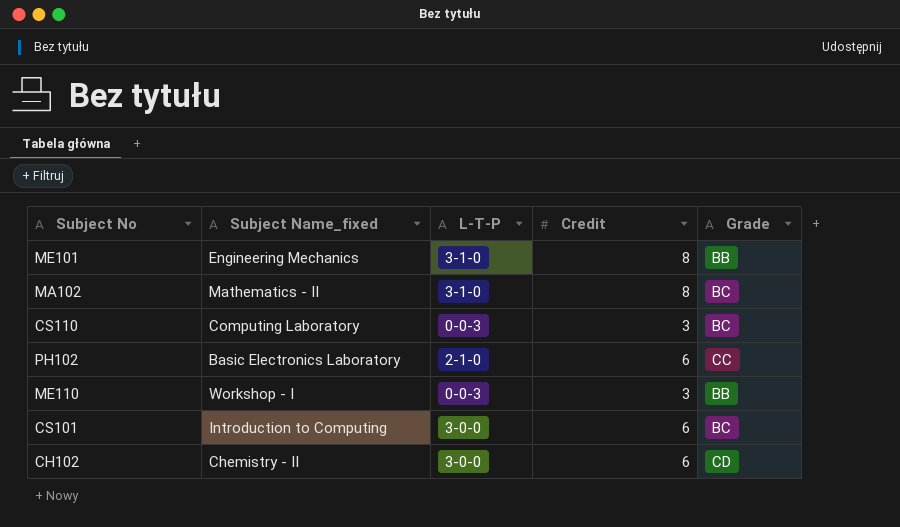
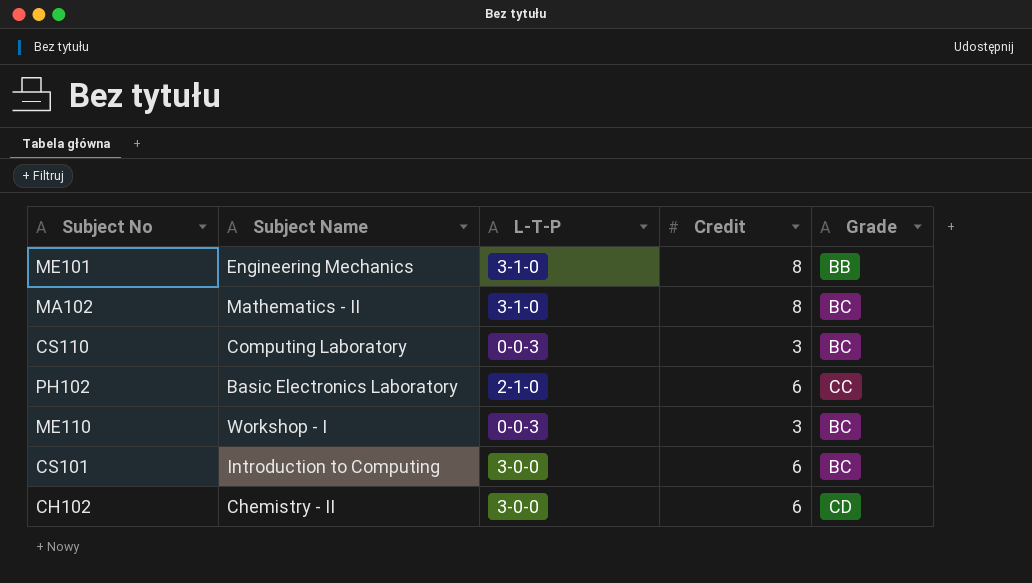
column name: Subject Name_fixed -> Subject Name
ME110 | Grade: BB -> BC

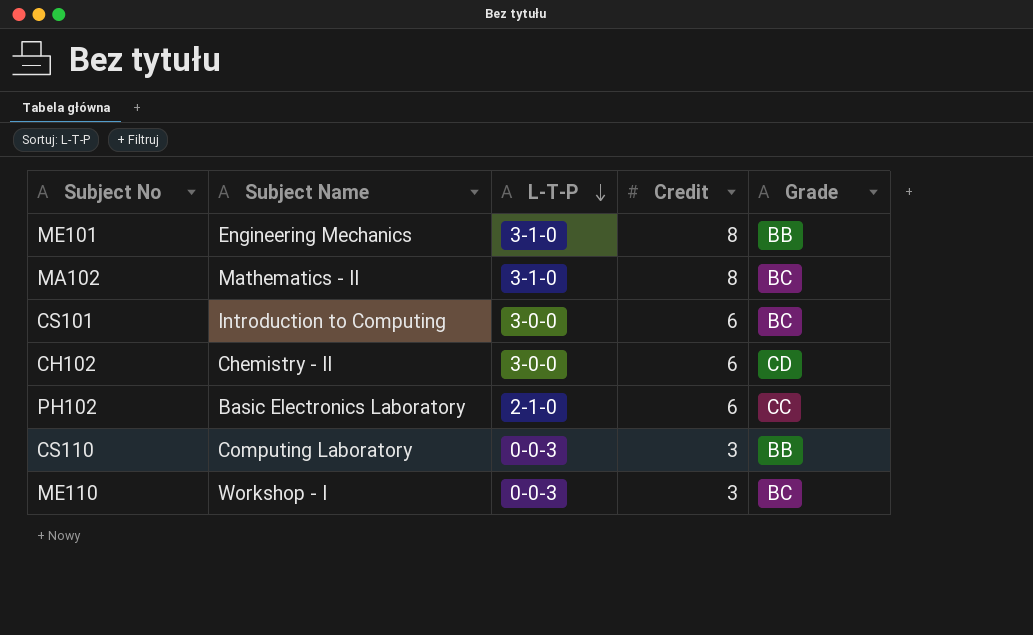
row order: none -> L-T-P descending
CS110 | Grade: BC -> BB

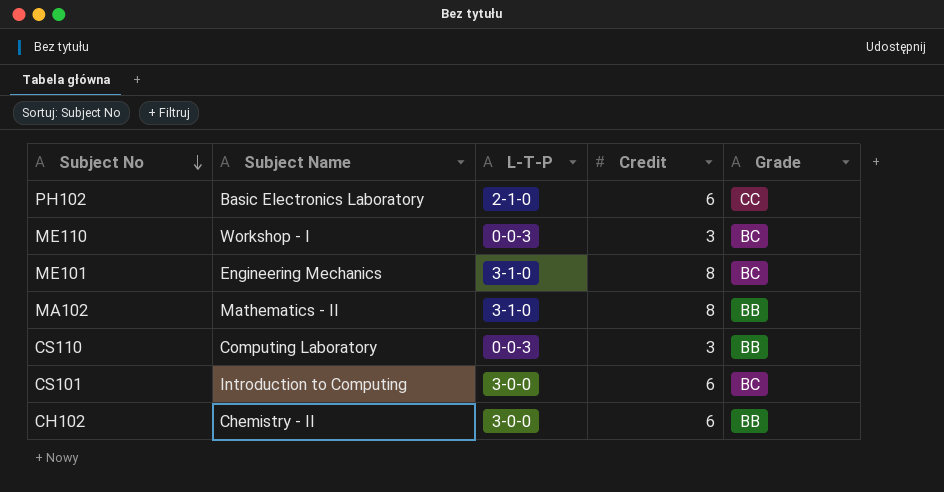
row order: L-T-P descending -> Subject No descending
ME101 | Grade: BB -> BC
MA102 | Grade: BC -> BB
CH102 | Grade: CD -> BB

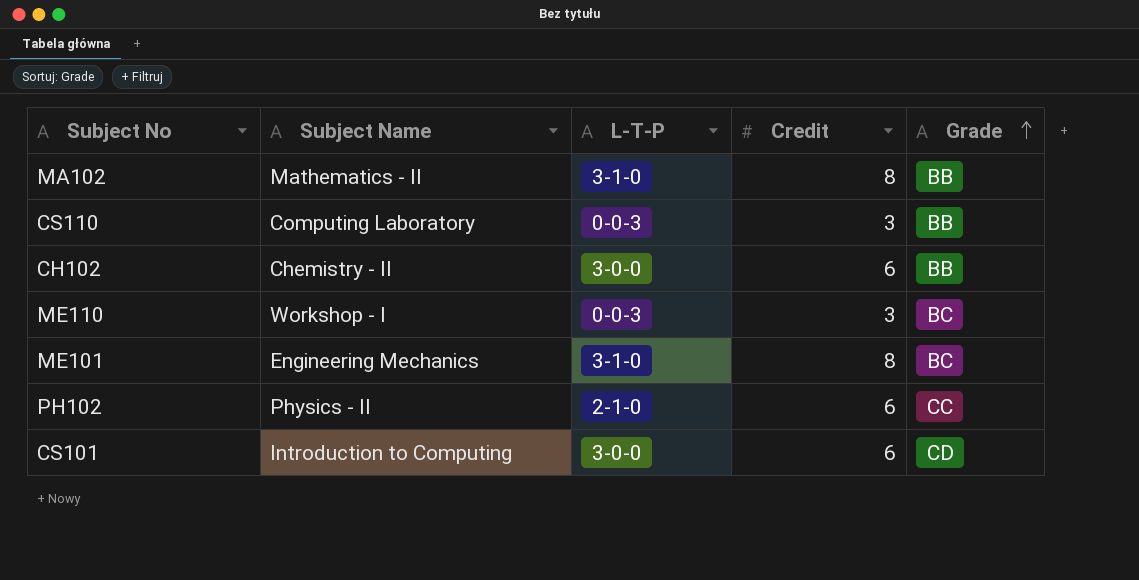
row order: Subject No descending -> Grade ascending
PH102 | Subject Name: Basic Electronics Laboratory -> Physics - II
CS101 | Grade: BC -> CD

